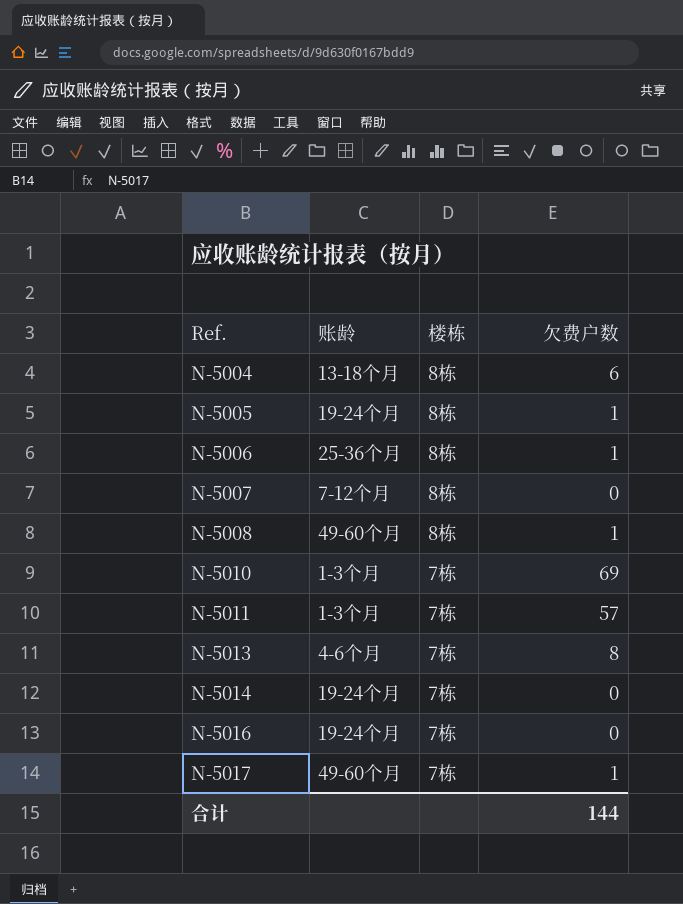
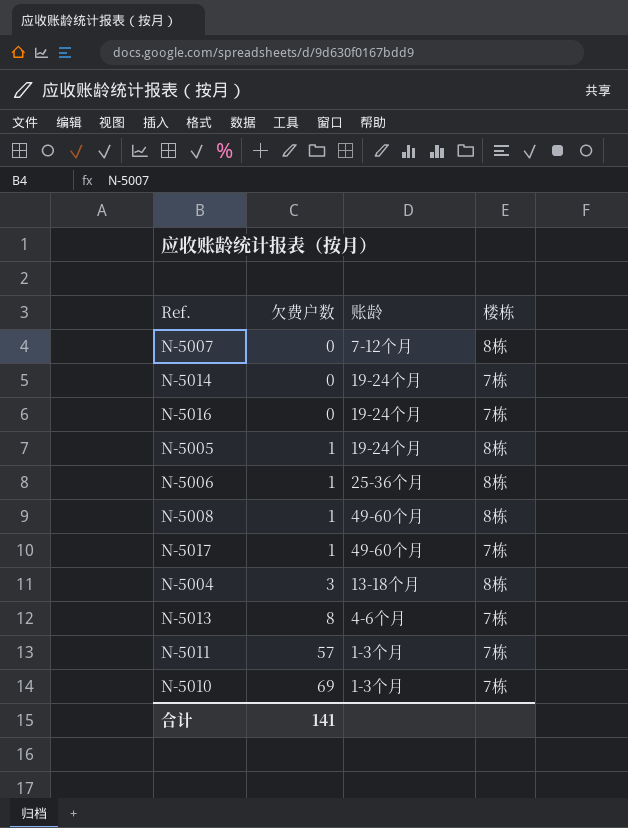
row order: Ref. ascending -> 欠费户数 ascending
column 欠费户数 | position: 4 -> 2
N-5004 | 欠费户数: 6 -> 3
合计 | 欠费户数: 144 -> 141

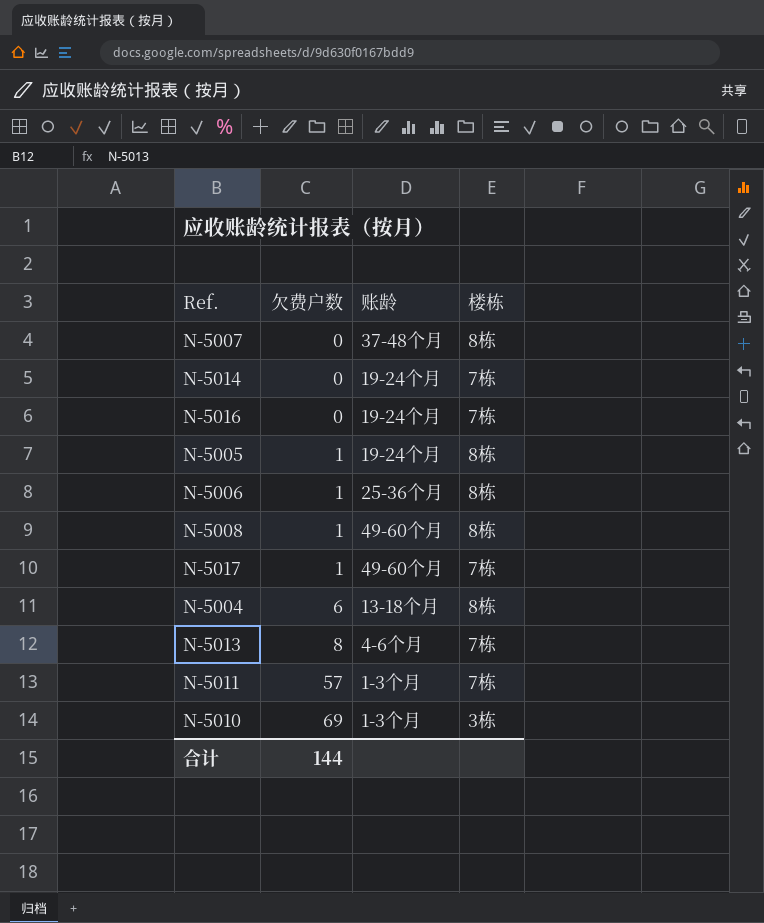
N-5007 | 账龄: 7-12个月 -> 37-48个月
N-5004 | 欠费户数: 3 -> 6
N-5010 | 楼栋: 7栋 -> 3栋
合计 | 欠费户数: 141 -> 144

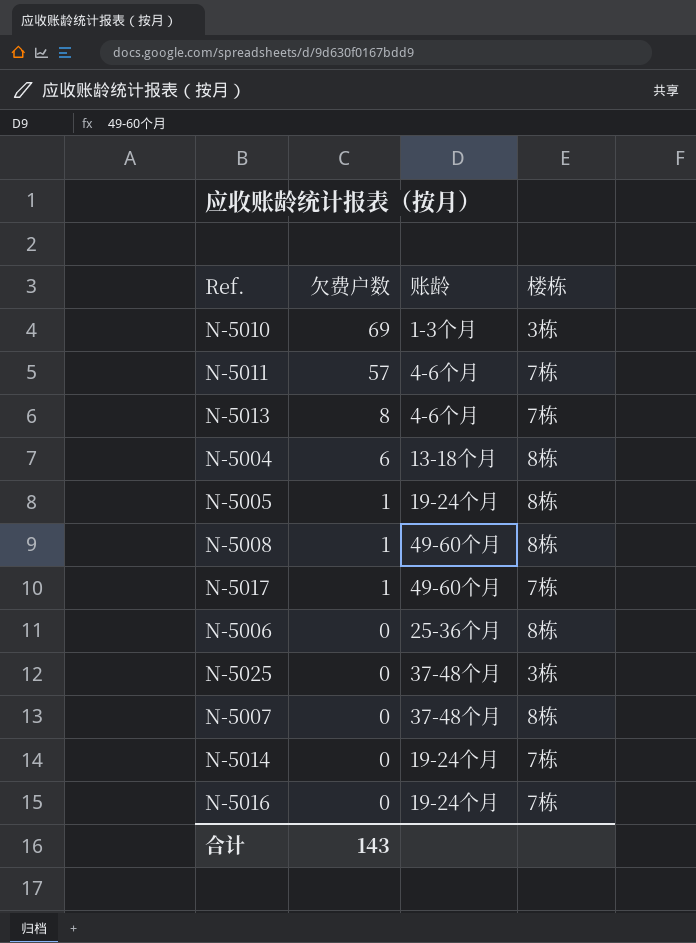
row order: 欠费户数 ascending -> 欠费户数 descending
N-5011 | 账龄: 1-3个月 -> 4-6个月
N-5006 | 欠费户数: 1 -> 0
row N-5025: none -> 0 | 37-48个月 | 3栋
合计 | 欠费户数: 144 -> 143

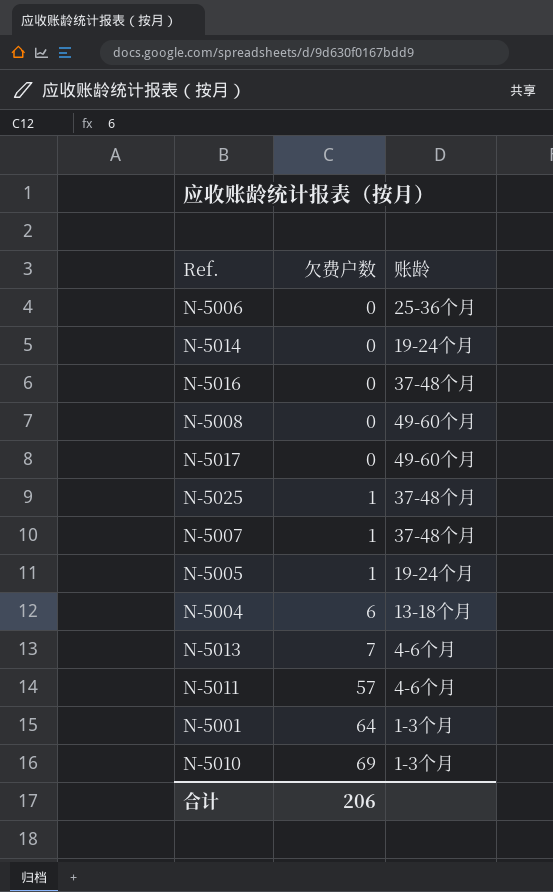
row order: 欠费户数 descending -> 欠费户数 ascending
column 楼栋 | position: 4 -> none
N-5016 | 账龄: 19-24个月 -> 37-48个月
N-5008 | 欠费户数: 1 -> 0
N-5017 | 欠费户数: 1 -> 0
N-5025 | 欠费户数: 0 -> 1
N-5007 | 欠费户数: 0 -> 1
N-5013 | 欠费户数: 8 -> 7
row N-5001: none -> 64 | 1-3个月
合计 | 欠费户数: 143 -> 206

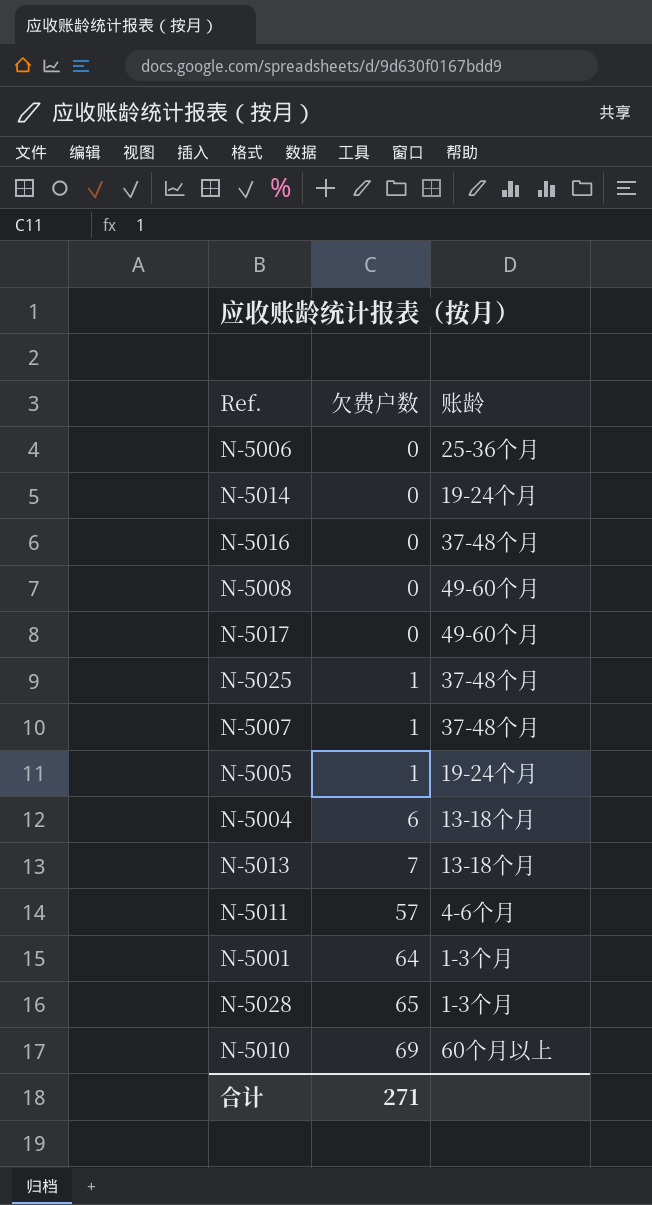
N-5013 | 账龄: 4-6个月 -> 13-18个月
row N-5028: none -> 65 | 1-3个月
N-5010 | 账龄: 1-3个月 -> 60个月以上
合计 | 欠费户数: 206 -> 271

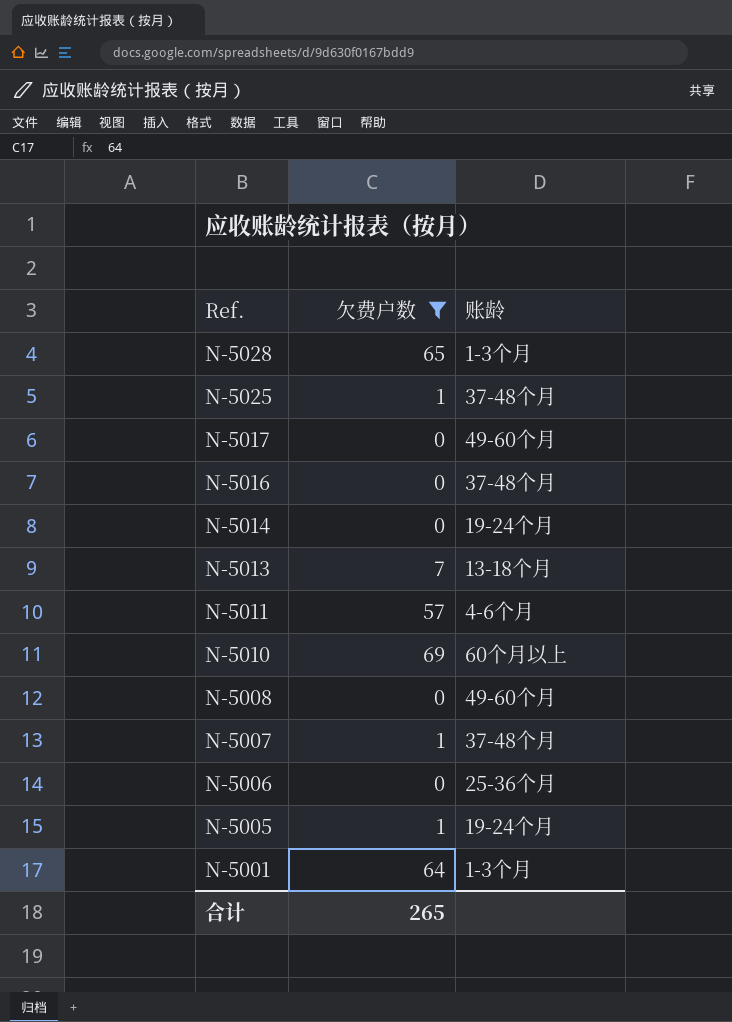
filter: none -> 欠费户数 != 6
row order: 欠费户数 ascending -> Ref. descending
合计 | 欠费户数: 271 -> 265

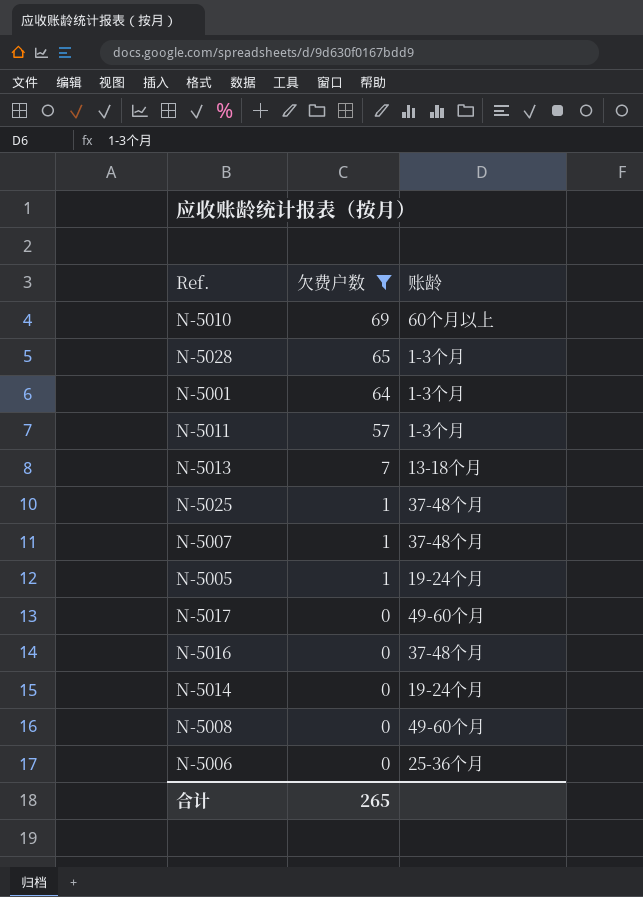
row order: Ref. descending -> 欠费户数 descending
N-5011 | 账龄: 4-6个月 -> 1-3个月

